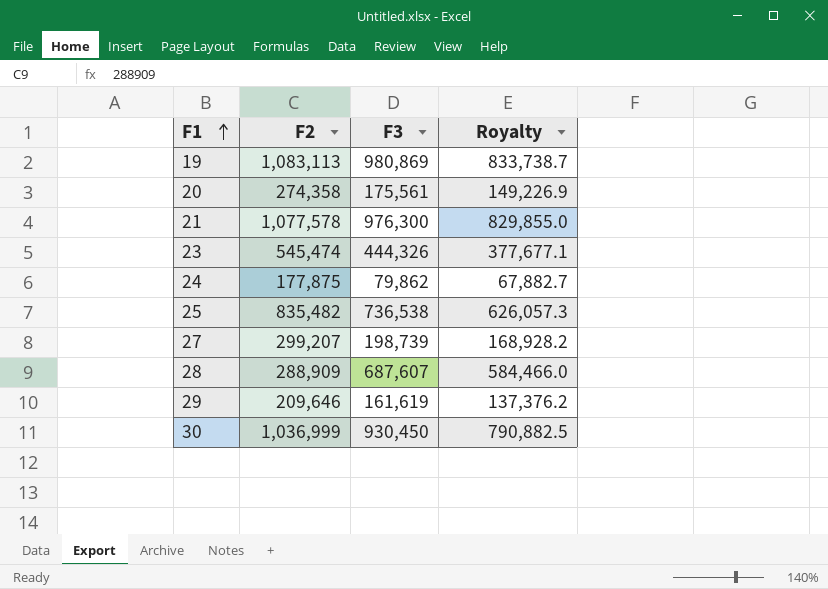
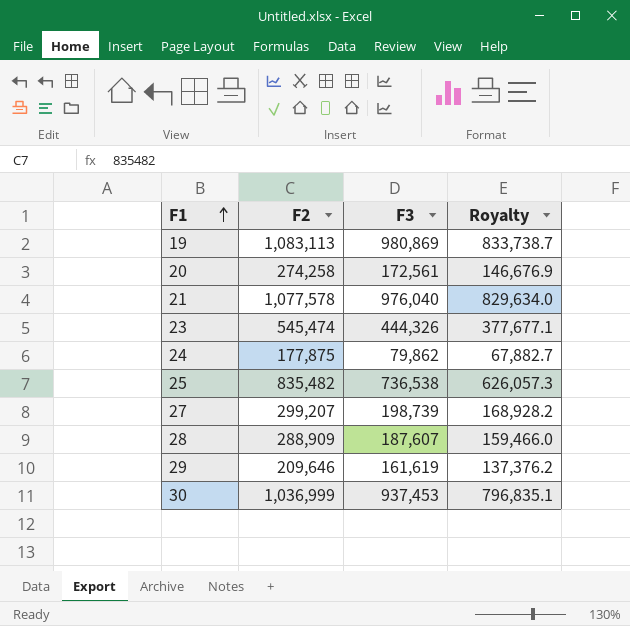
20 | F2: 274,358 -> 274,258
20 | F3: 175,561 -> 172,561
20 | Royalty: 149,226.9 -> 146,676.9
21 | F3: 976,300 -> 976,040
21 | Royalty: 829,855.0 -> 829,634.0
28 | F3: 687,607 -> 187,607
28 | Royalty: 584,466.0 -> 159,466.0
30 | F3: 930,450 -> 937,453
30 | Royalty: 790,882.5 -> 796,835.1

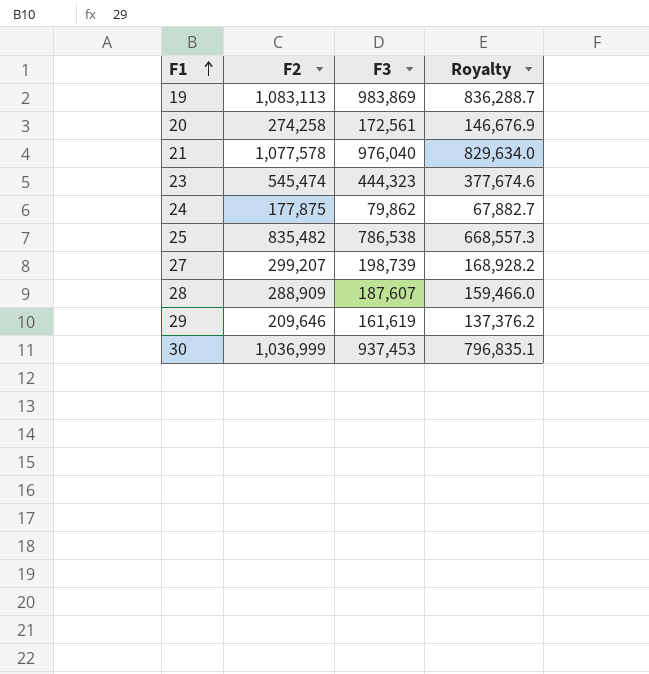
19 | F3: 980,869 -> 983,869
19 | Royalty: 833,738.7 -> 836,288.7
23 | F3: 444,326 -> 444,323
23 | Royalty: 377,677.1 -> 377,674.6
25 | F3: 736,538 -> 786,538
25 | Royalty: 626,057.3 -> 668,557.3

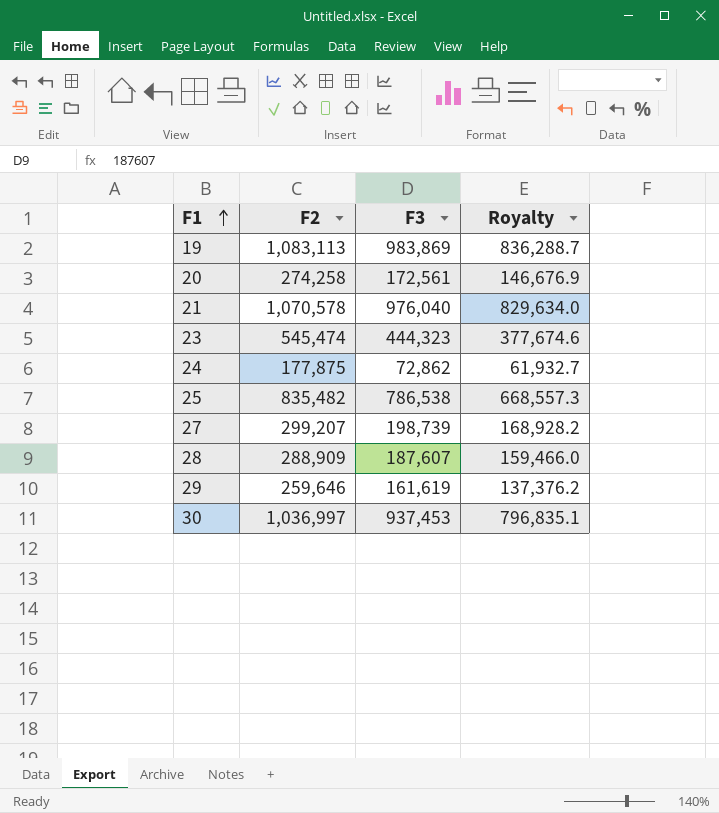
21 | F2: 1,077,578 -> 1,070,578
24 | F3: 79,862 -> 72,862
24 | Royalty: 67,882.7 -> 61,932.7
29 | F2: 209,646 -> 259,646
30 | F2: 1,036,999 -> 1,036,997

